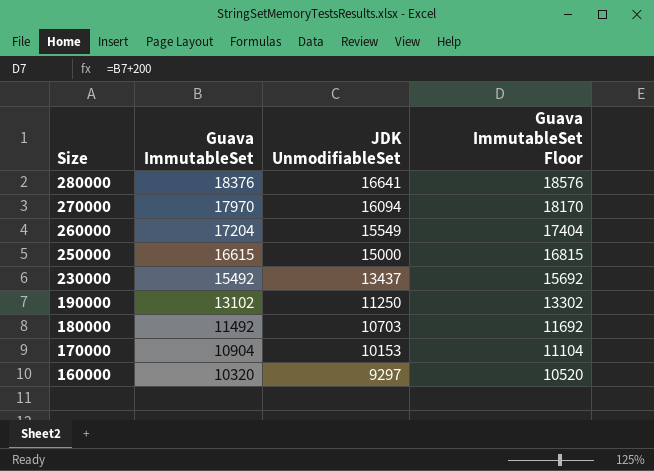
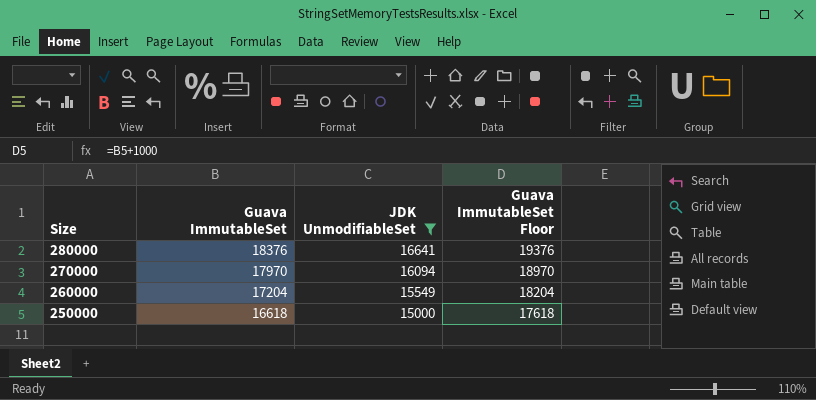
filter: none -> JDK UnmodifiableSet >= 15000
column Guava ImmutableSet Floor | formula: [Guava ImmutableSet] + 200 -> [Guava ImmutableSet] + 1000
250000 | Guava ImmutableSet: 16615 -> 16618

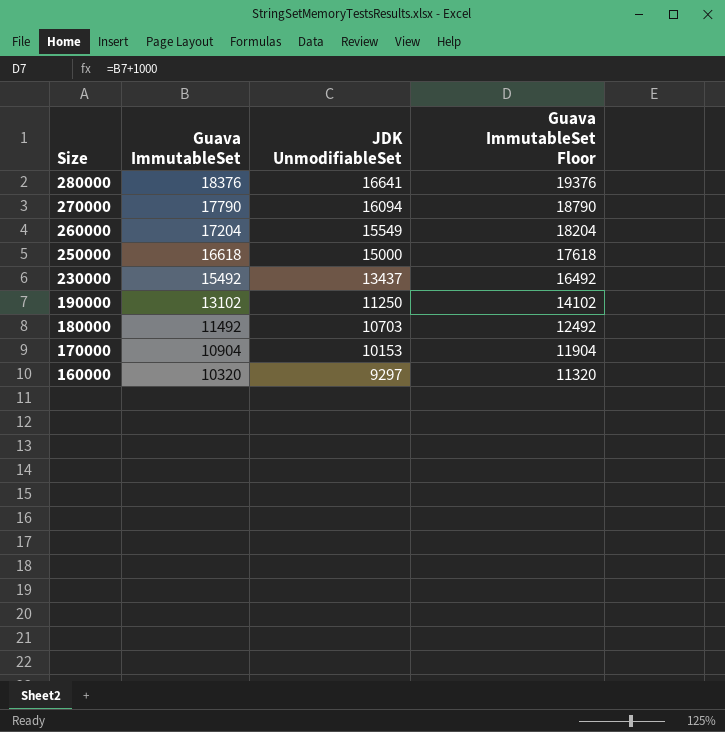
filter: JDK UnmodifiableSet >= 15000 -> none
270000 | Guava ImmutableSet: 17970 -> 17790
270000 | Guava ImmutableSet Floor: 18970 -> 18790

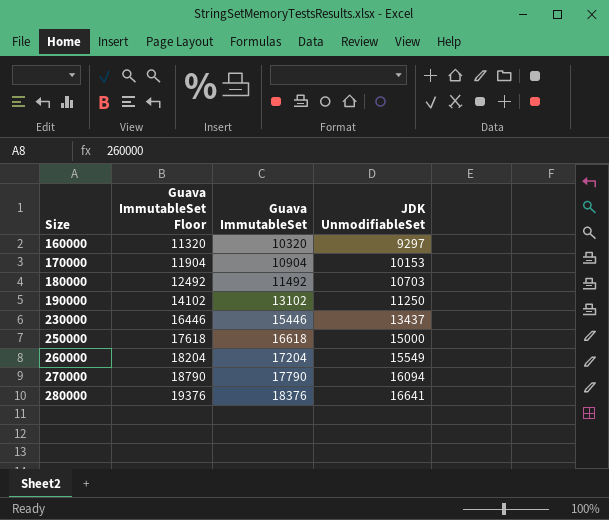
row order: Size descending -> Size ascending
column Guava ImmutableSet Floor | position: 4 -> 2
230000 | Guava ImmutableSet Floor: 16492 -> 16446
230000 | Guava ImmutableSet: 15492 -> 15446

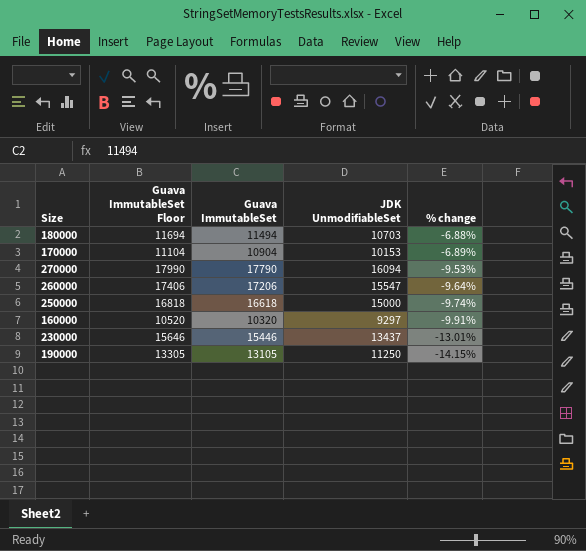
row order: Size ascending -> % change descending
column Guava ImmutableSet Floor | formula: [Guava ImmutableSet] + 1000 -> [Guava ImmutableSet] + 200
column % change | formula: none -> ([JDK UnmodifiableSet] - [Guava ImmutableSet]) / [Guava ImmutableSet]
row 280000: 19376 | 18376 | 16641 -> none
180000 | Guava ImmutableSet: 11492 -> 11494
260000 | Guava ImmutableSet: 17204 -> 17206
260000 | JDK UnmodifiableSet: 15549 -> 15547
190000 | Guava ImmutableSet: 13102 -> 13105

